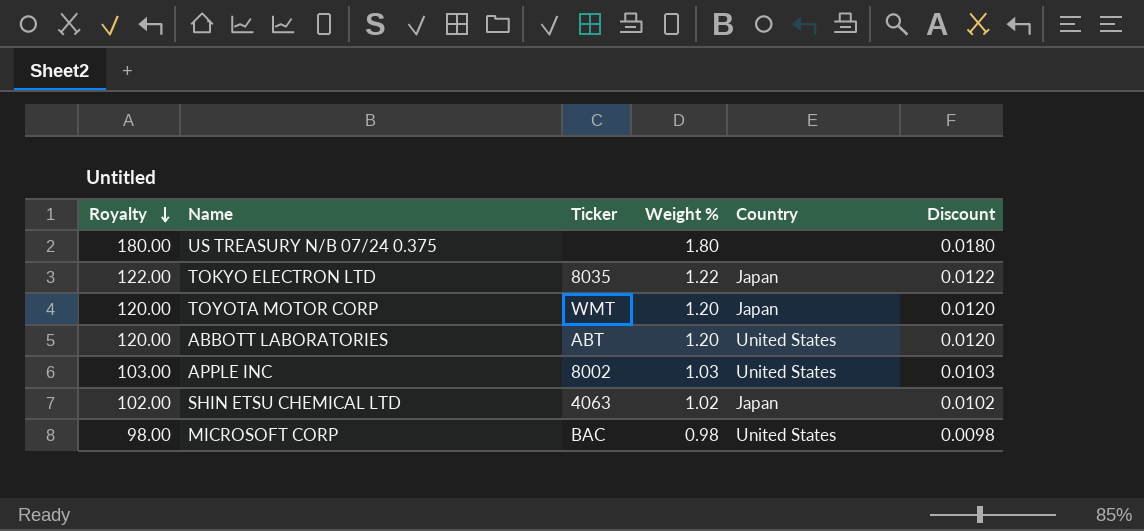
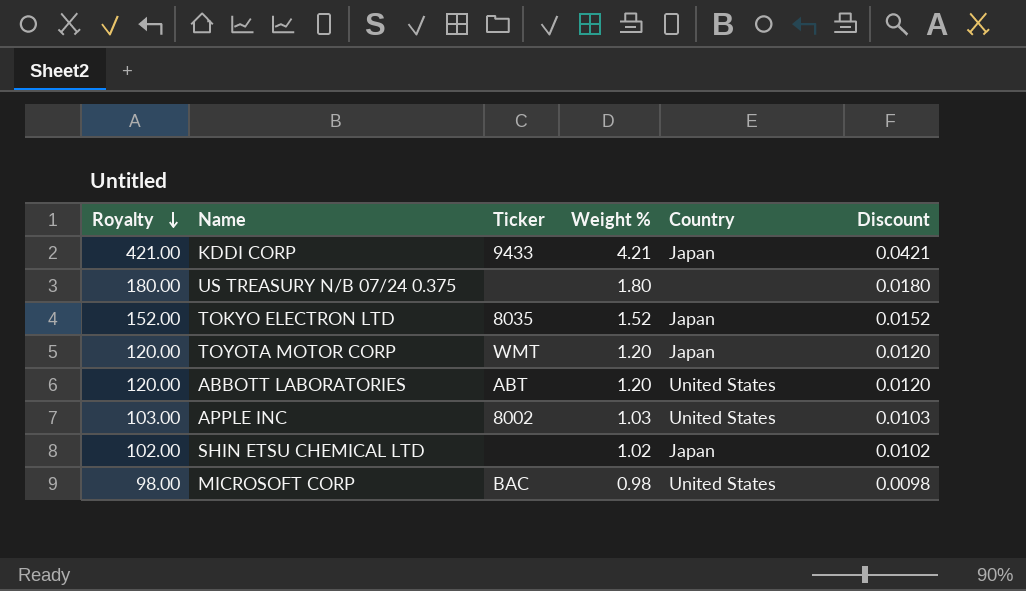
row KDDI CORP: none -> 421.00 | 9433 | 4.21 | Japan | 0.0421
TOKYO ELECTRON LTD | Royalty: 122.00 -> 152.00
TOKYO ELECTRON LTD | Weight %: 1.22 -> 1.52
TOKYO ELECTRON LTD | Discount: 0.0122 -> 0.0152
SHIN ETSU CHEMICAL LTD | Ticker: 4063 -> none

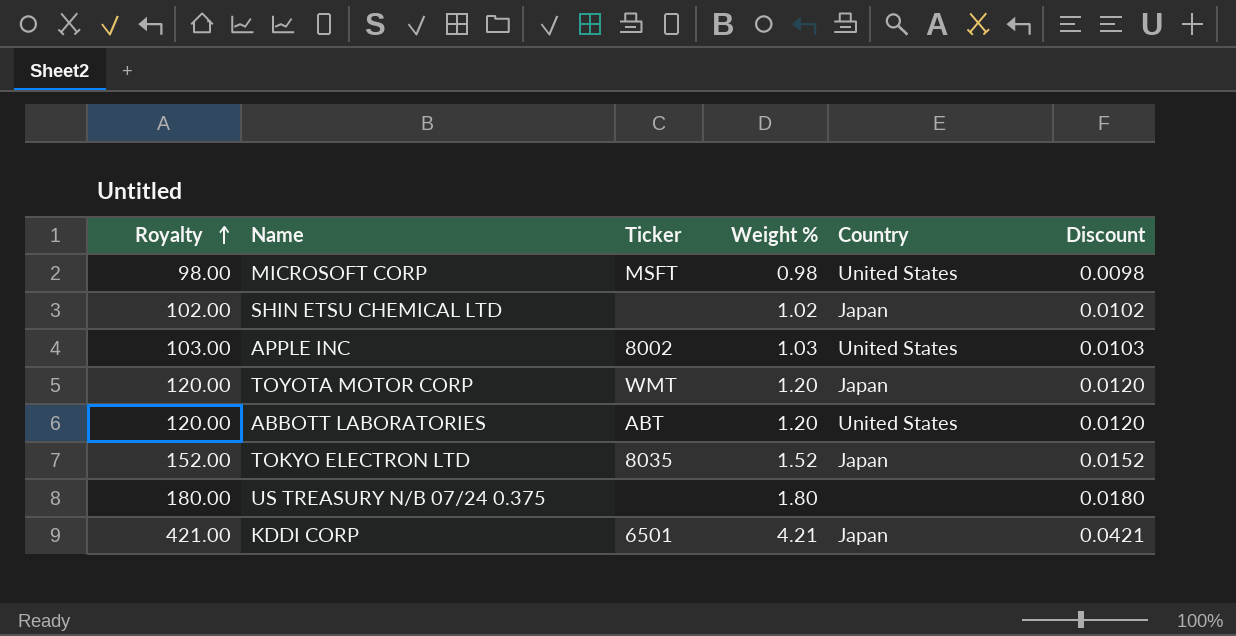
row order: Royalty descending -> Royalty ascending
MICROSOFT CORP | Ticker: BAC -> MSFT
KDDI CORP | Ticker: 9433 -> 6501

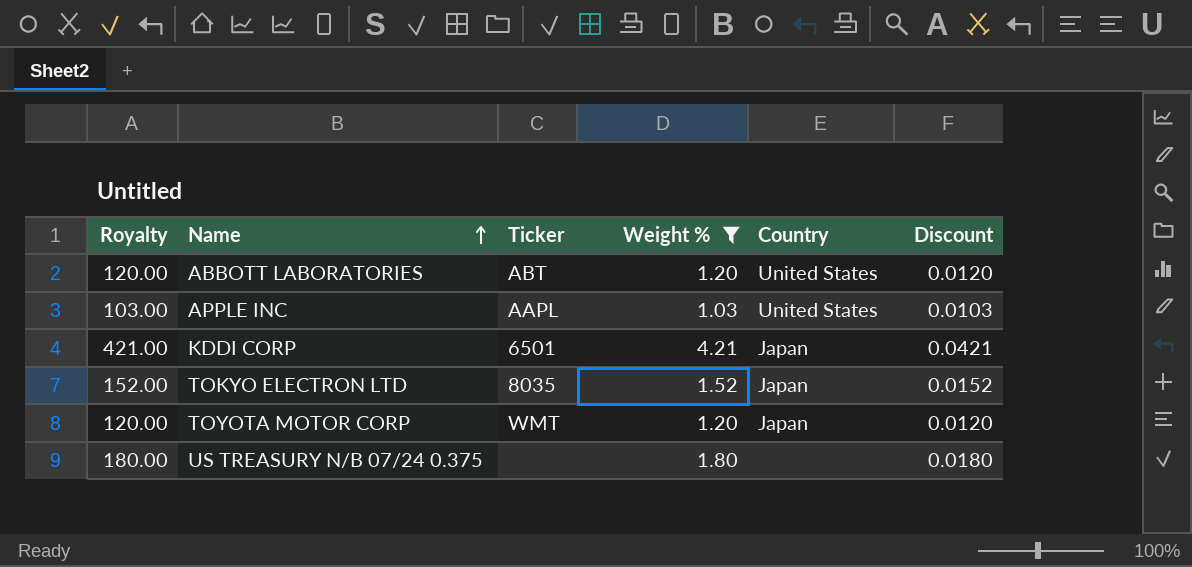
filter: none -> Weight % >= 1.03
row order: Royalty ascending -> Name ascending
APPLE INC | Ticker: 8002 -> AAPL

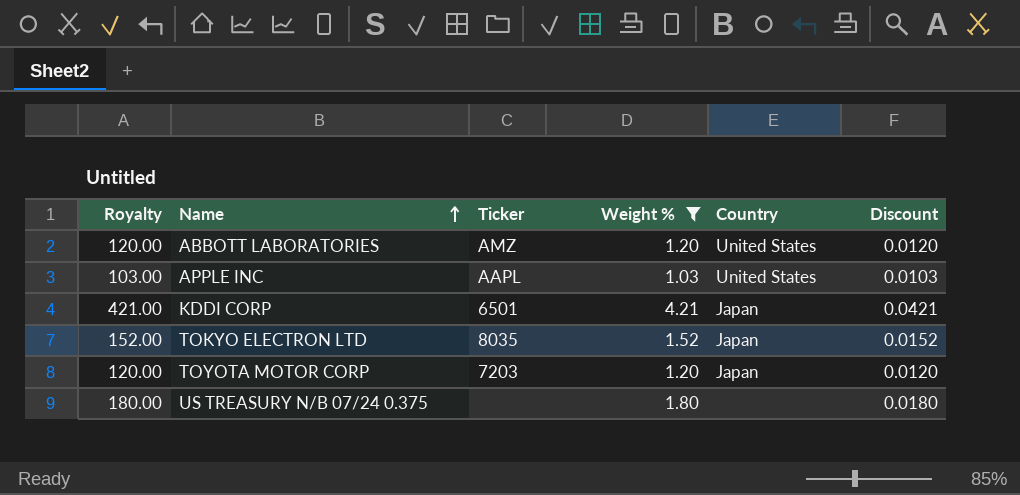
ABBOTT LABORATORIES | Ticker: ABT -> AMZ
TOYOTA MOTOR CORP | Ticker: WMT -> 7203

